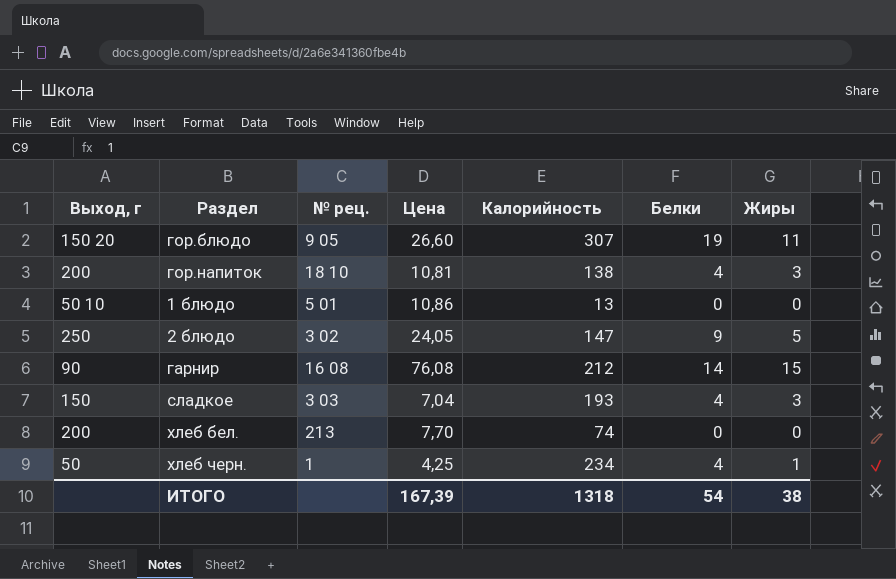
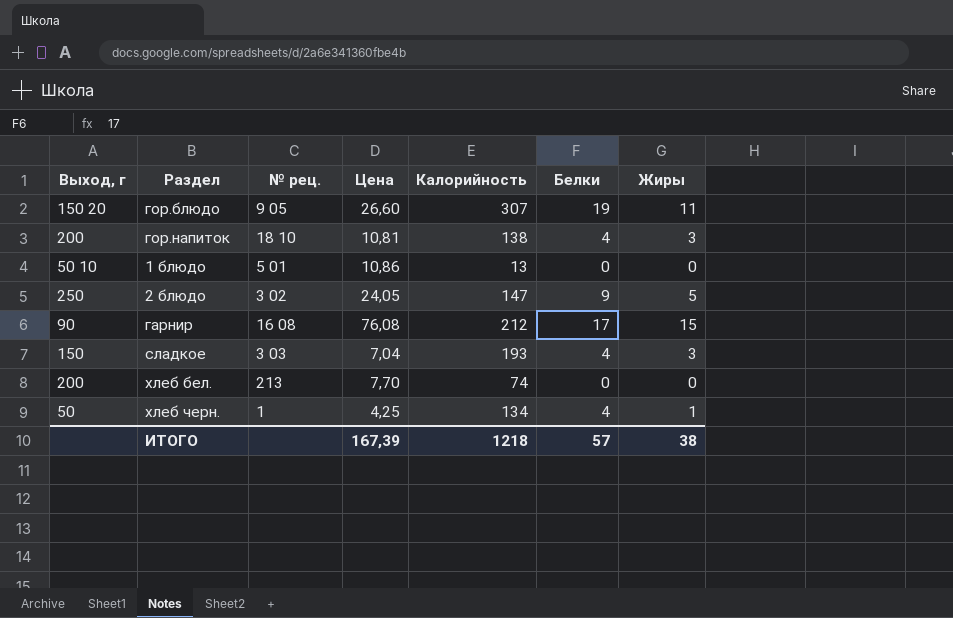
гарнир | Белки: 14 -> 17
хлеб черн. | Калорийность: 234 -> 134
ИТОГО | Калорийность: 1318 -> 1218
ИТОГО | Белки: 54 -> 57

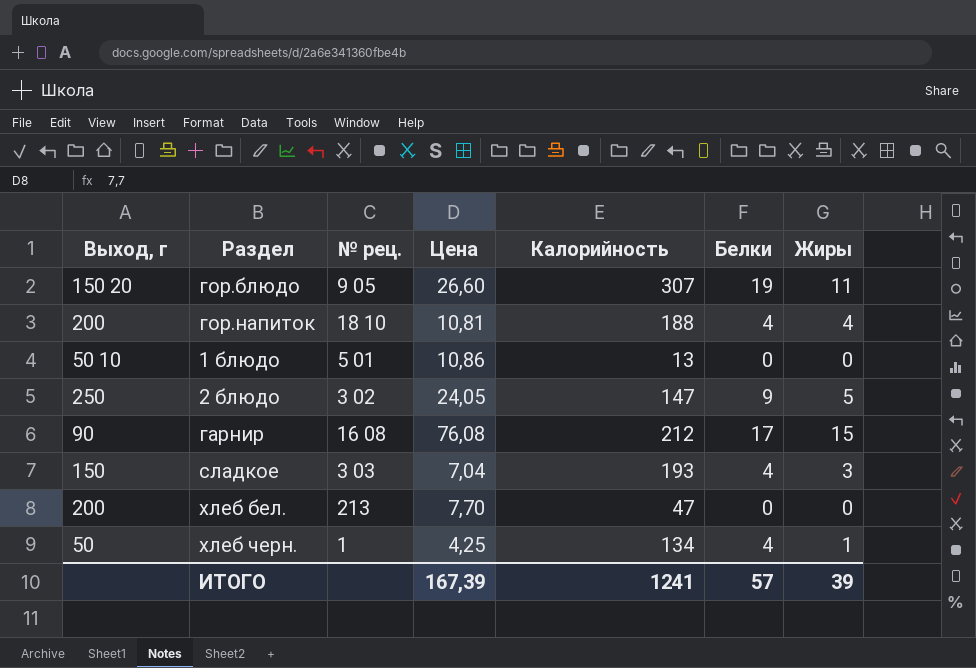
гор.напиток | Калорийность: 138 -> 188
гор.напиток | Жиры: 3 -> 4
хлеб бел. | Калорийность: 74 -> 47
ИТОГО | Калорийность: 1218 -> 1241
ИТОГО | Жиры: 38 -> 39

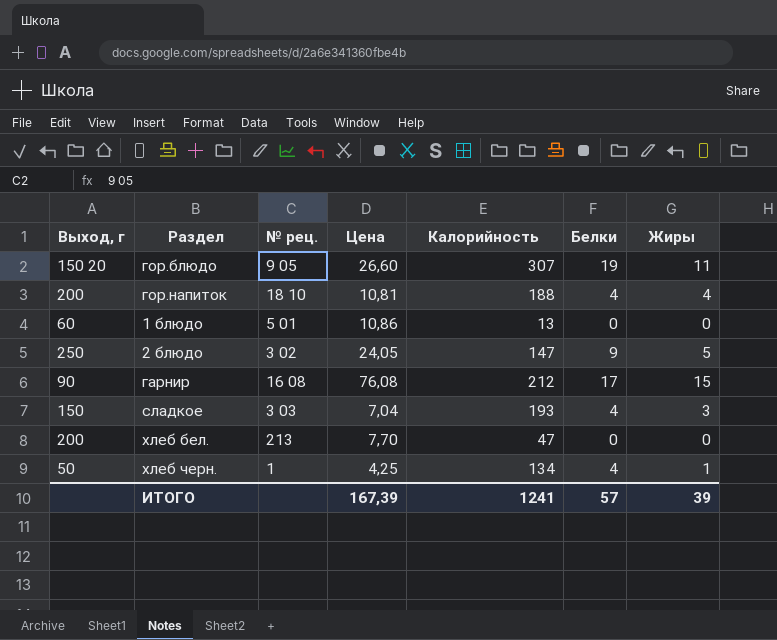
1 блюдо | Выход, г: 50 10 -> 60

